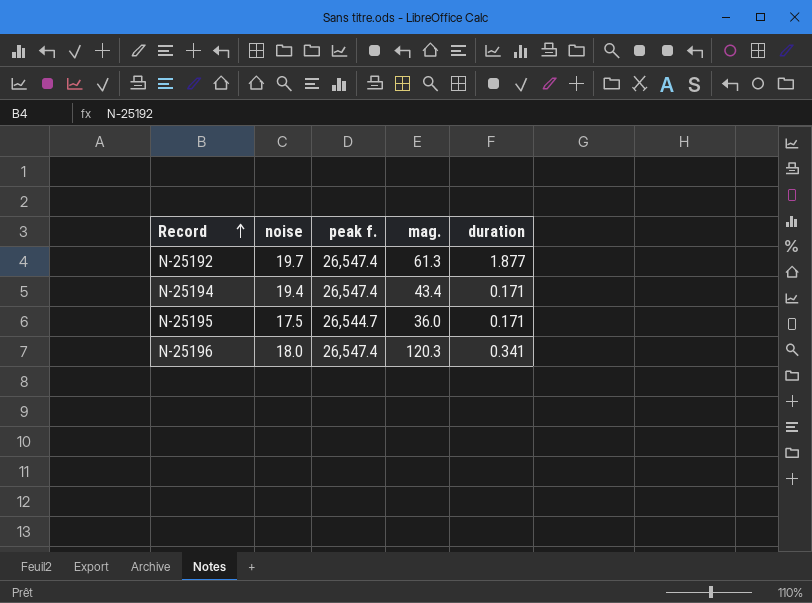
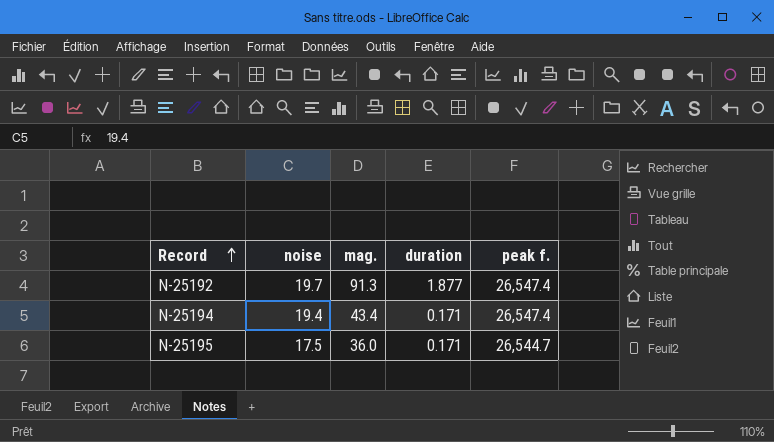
column peak f. | position: 3 -> 5
row N-25196: 18.0 | 26,547.4 | 120.3 | 0.341 -> none
N-25192 | mag.: 61.3 -> 91.3

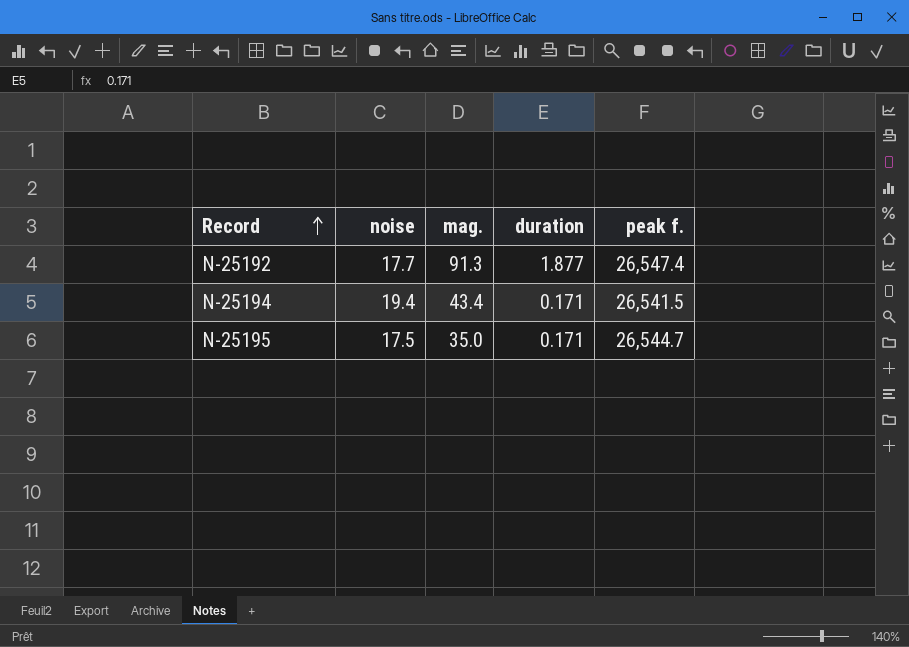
N-25192 | noise: 19.7 -> 17.7
N-25194 | peak f.: 26,547.4 -> 26,541.5
N-25195 | mag.: 36.0 -> 35.0

